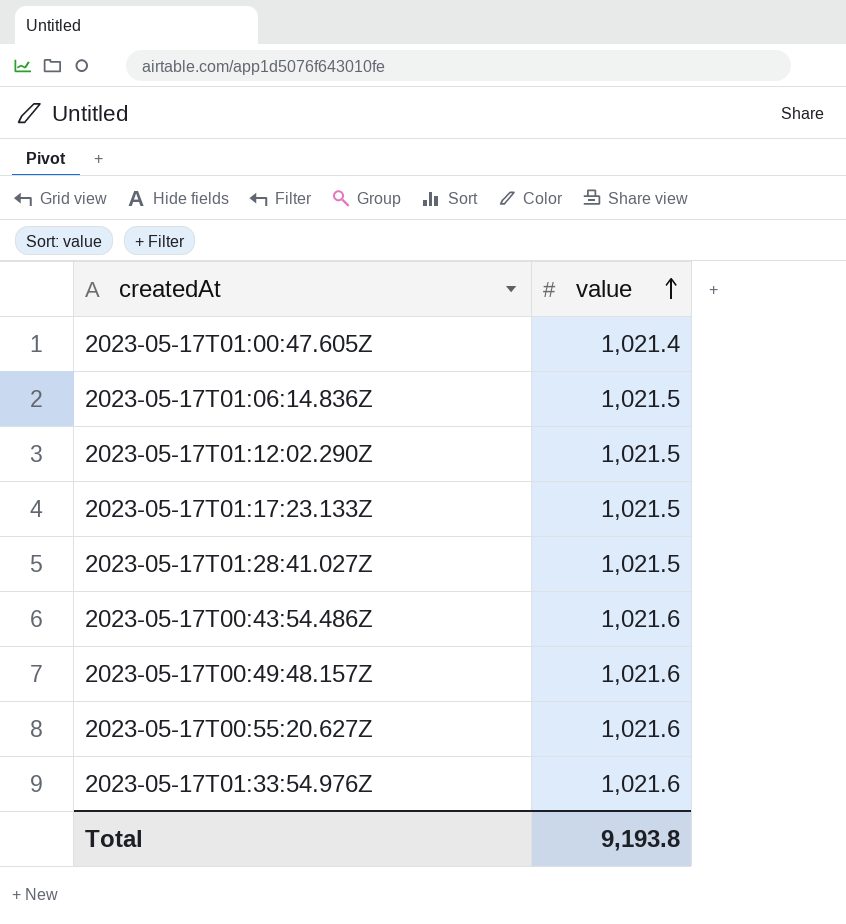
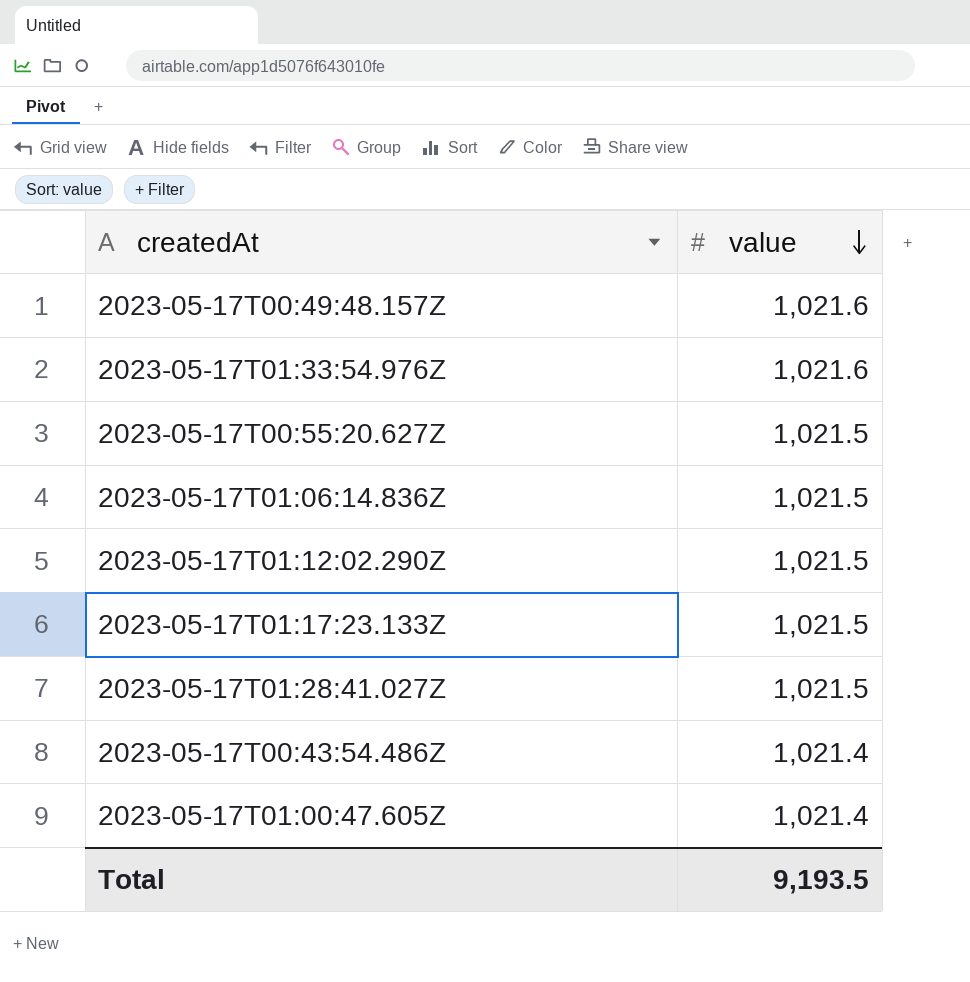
row order: value ascending -> value descending
2023-05-17T00:55:20.627Z | value: 1,021.6 -> 1,021.5
2023-05-17T00:43:54.486Z | value: 1,021.6 -> 1,021.4
Total | value: 9,193.8 -> 9,193.5

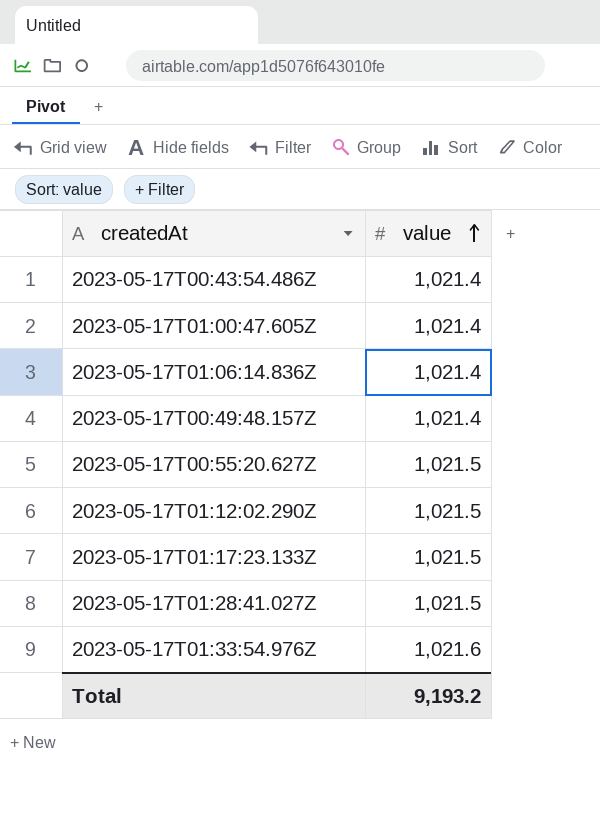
row order: value descending -> value ascending
2023-05-17T01:06:14.836Z | value: 1,021.5 -> 1,021.4
2023-05-17T00:49:48.157Z | value: 1,021.6 -> 1,021.4
Total | value: 9,193.5 -> 9,193.2

